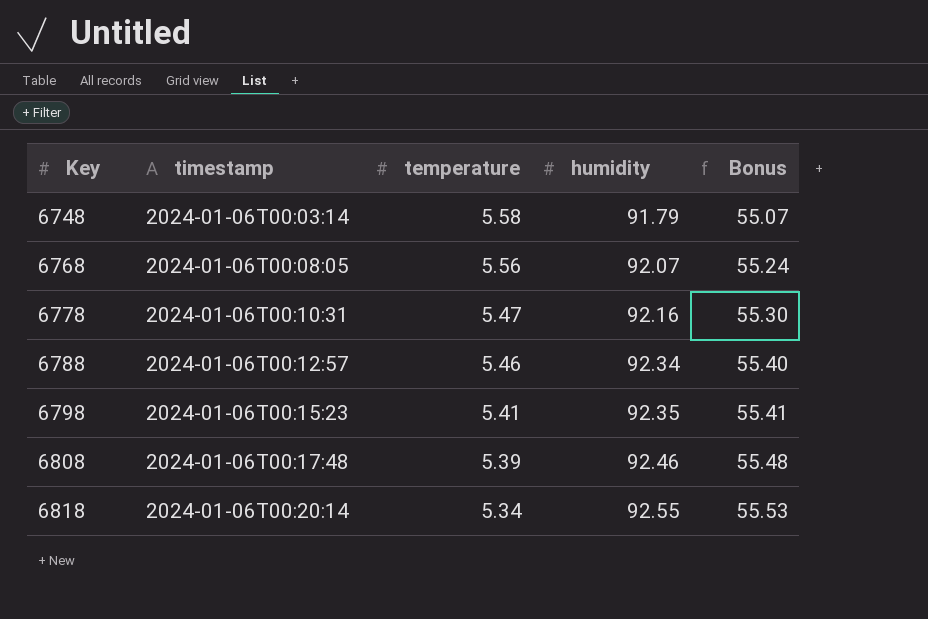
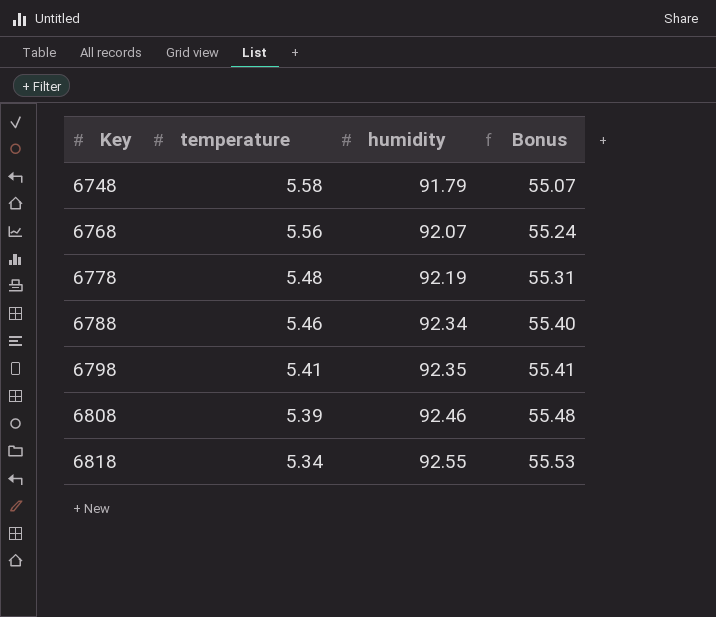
column timestamp | position: 2 -> none
6778 | temperature: 5.47 -> 5.48
6778 | humidity: 92.16 -> 92.19
6778 | Bonus: 55.30 -> 55.31

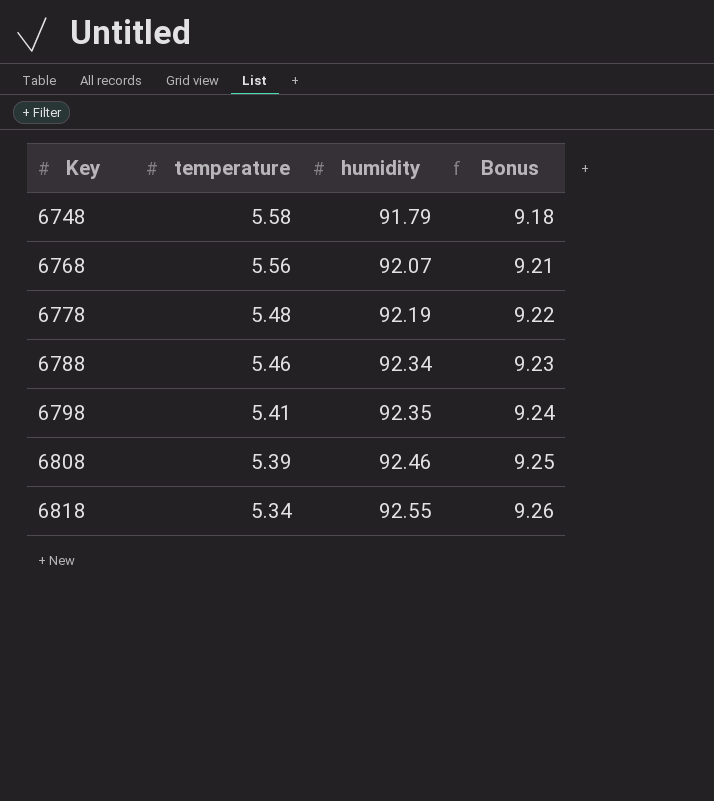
column Bonus | formula: [humidity] * 0.6 -> [humidity] * 0.1

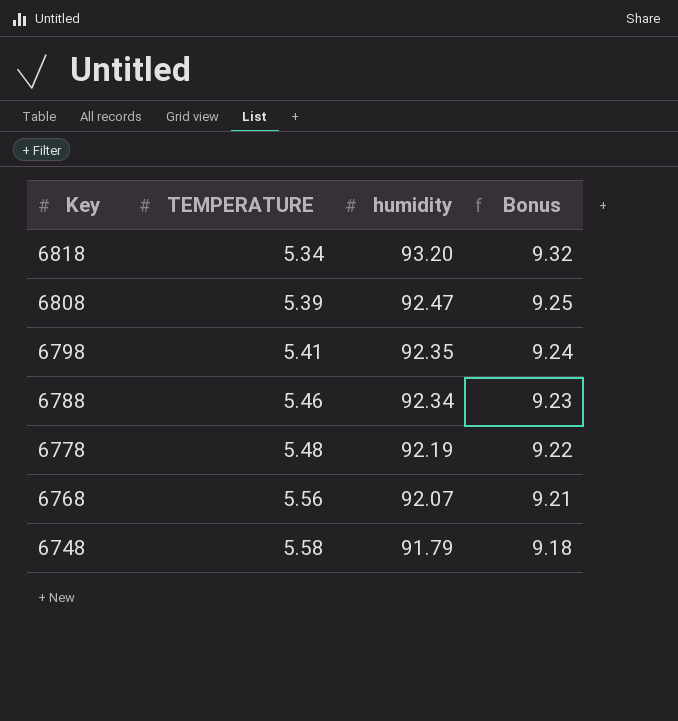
row order: Key ascending -> Key descending
column name: temperature -> TEMPERATURE
6818 | humidity: 92.55 -> 93.20
6818 | Bonus: 9.26 -> 9.32
6808 | humidity: 92.46 -> 92.47

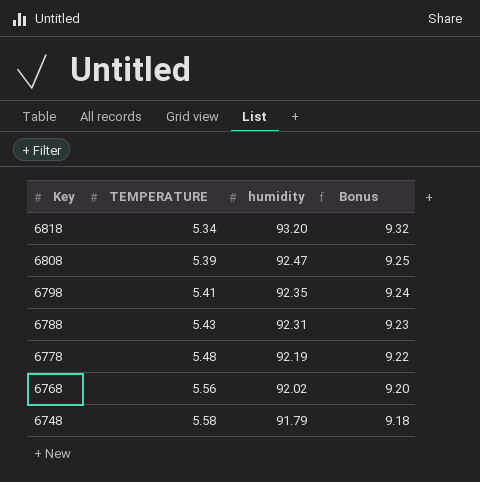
6788 | TEMPERATURE: 5.46 -> 5.43
6788 | humidity: 92.34 -> 92.31
6768 | humidity: 92.07 -> 92.02
6768 | Bonus: 9.21 -> 9.20

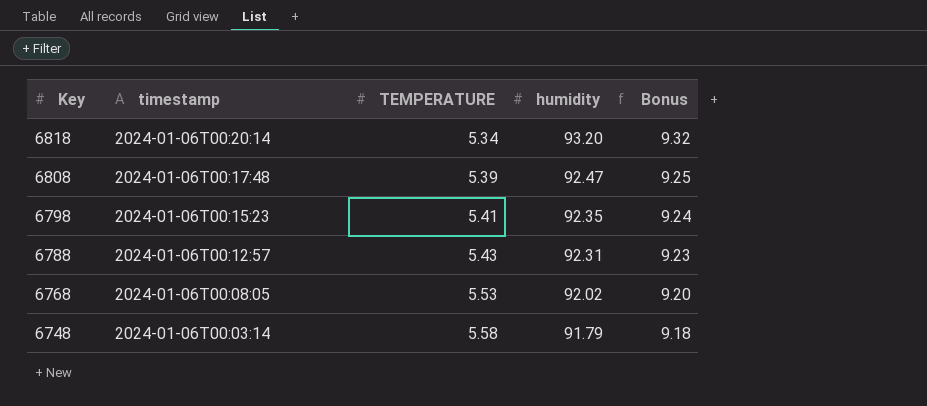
column timestamp | position: none -> 2
row 6778: 5.48 | 92.19 | 9.22 -> none
6768 | TEMPERATURE: 5.56 -> 5.53

